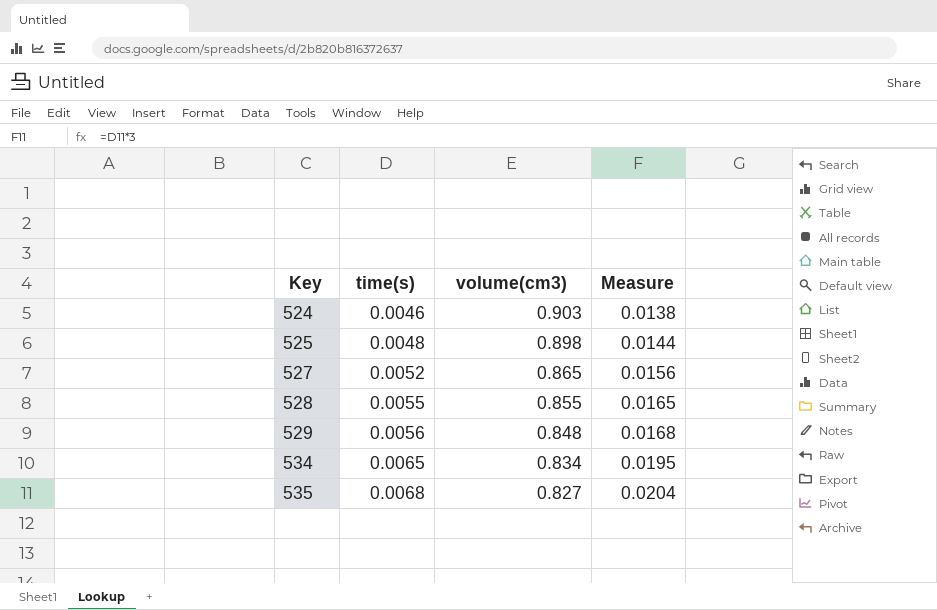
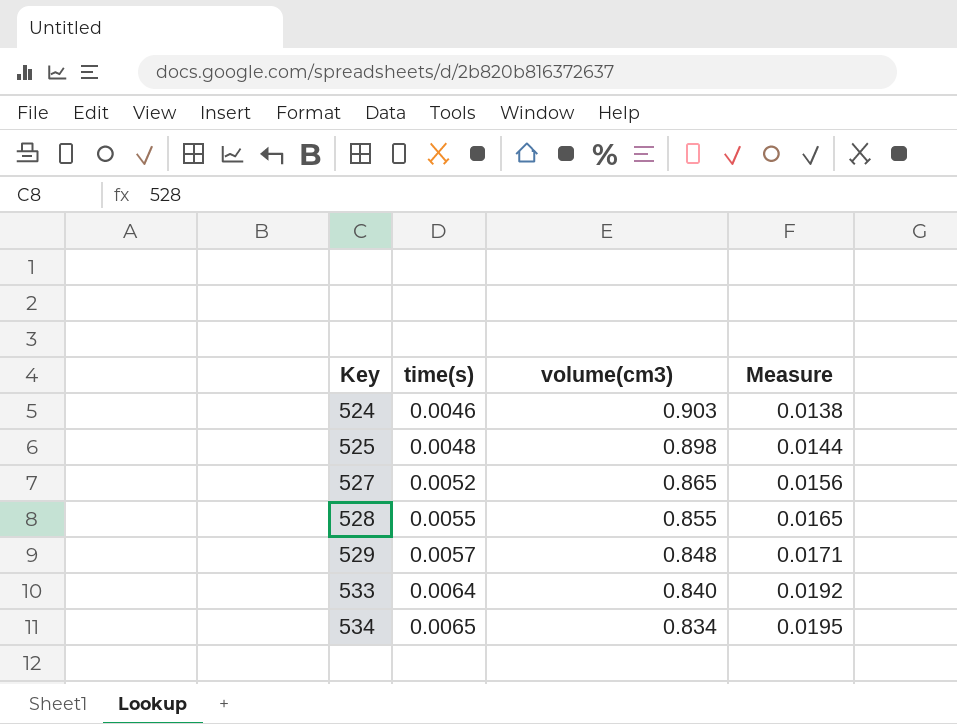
row 535: 0.0068 | 0.827 | 0.0204 -> none
529 | time(s): 0.0056 -> 0.0057
529 | Measure: 0.0168 -> 0.0171
row 533: none -> 0.0064 | 0.840 | 0.0192

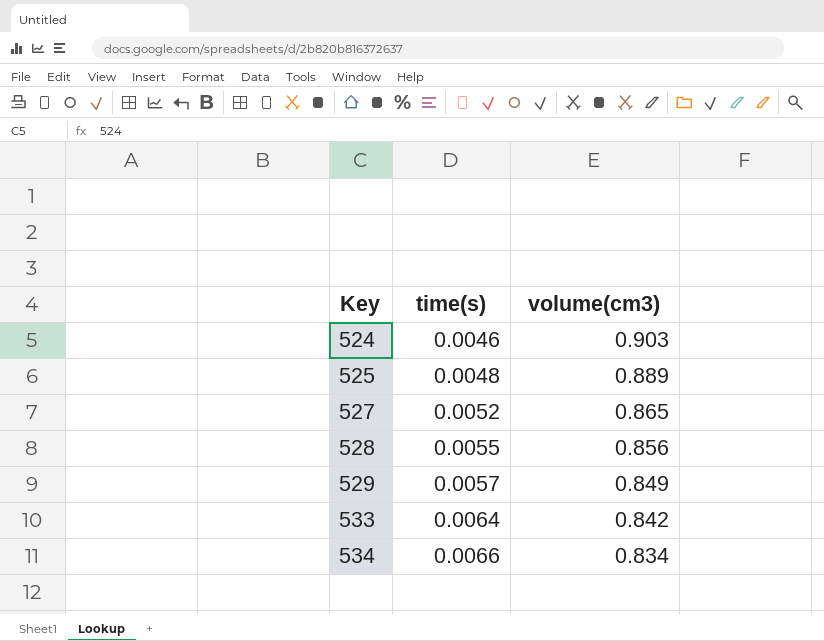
column Measure | formula: [time(s)] * 3 -> none
525 | volume(cm3): 0.898 -> 0.889
528 | volume(cm3): 0.855 -> 0.856
529 | volume(cm3): 0.848 -> 0.849
533 | volume(cm3): 0.840 -> 0.842
534 | time(s): 0.0065 -> 0.0066

